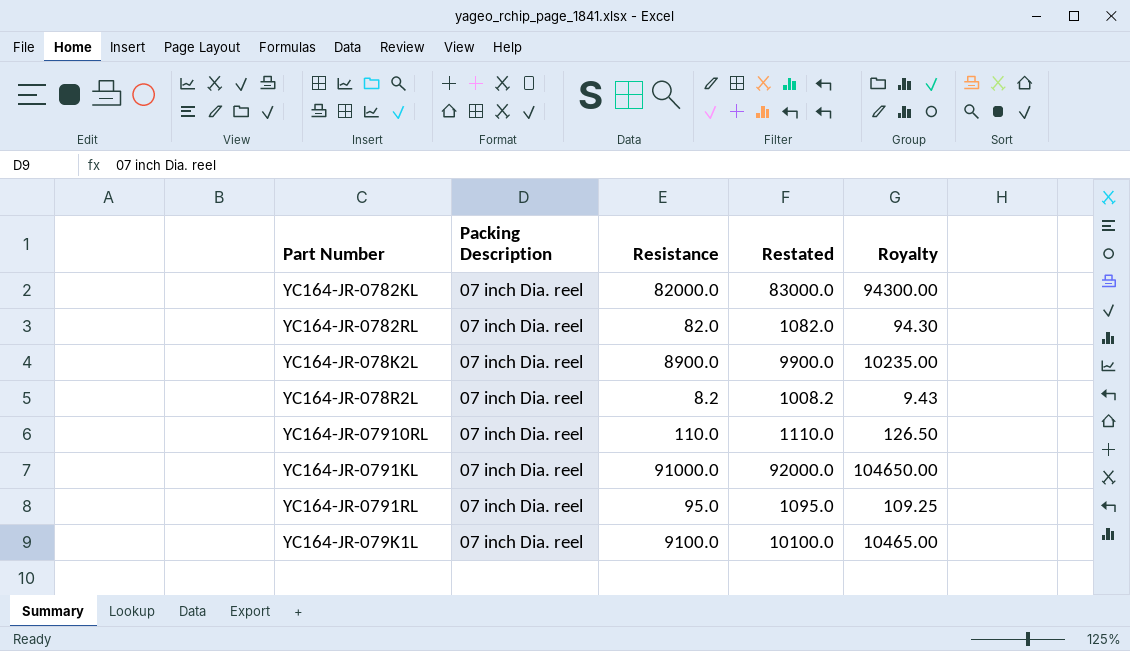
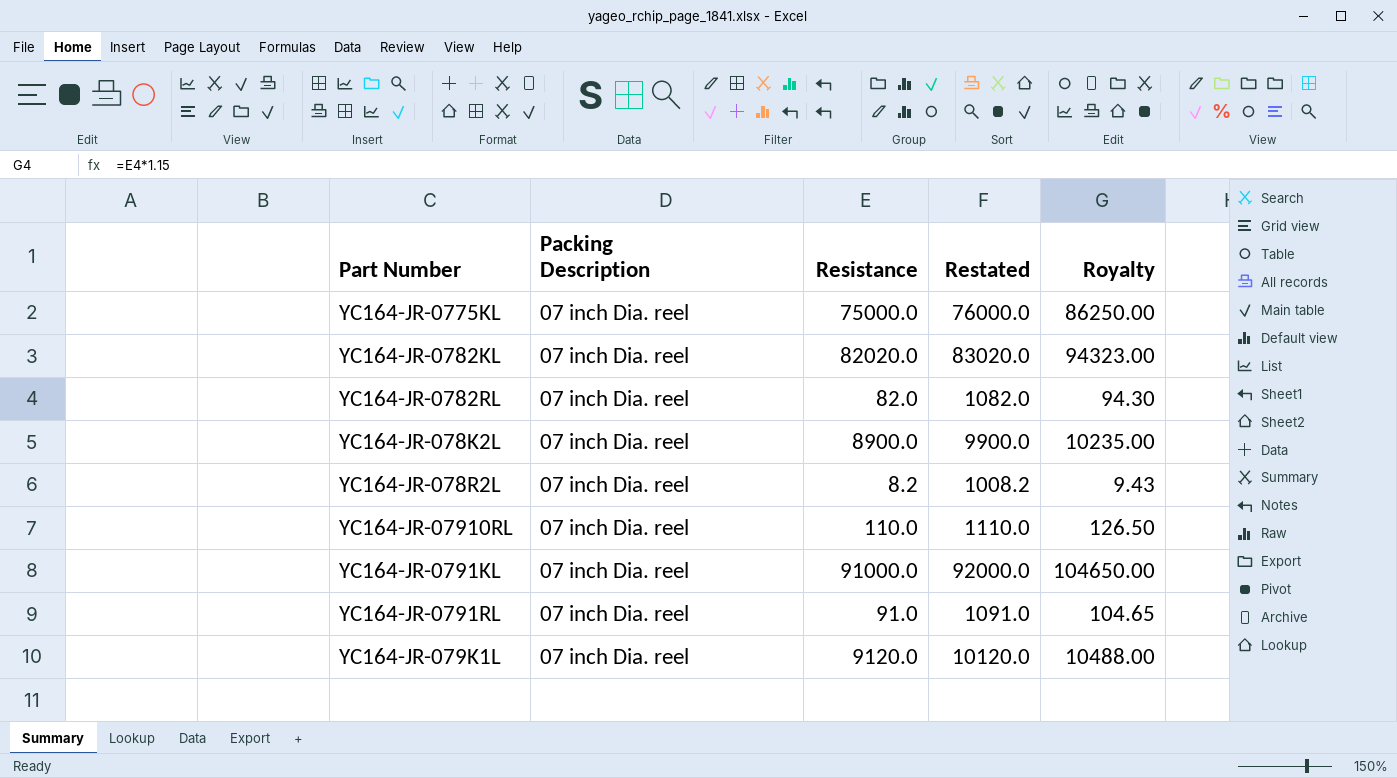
row YC164-JR-0775KL: none -> 07 inch Dia. reel | 75000.0 | 76000.0 | 86250.00
YC164-JR-0782KL | Resistance: 82000.0 -> 82020.0
YC164-JR-0782KL | Restated: 83000.0 -> 83020.0
YC164-JR-0782KL | Royalty: 94300.00 -> 94323.00
YC164-JR-0791RL | Resistance: 95.0 -> 91.0
YC164-JR-0791RL | Restated: 1095.0 -> 1091.0
YC164-JR-0791RL | Royalty: 109.25 -> 104.65
YC164-JR-079K1L | Resistance: 9100.0 -> 9120.0
YC164-JR-079K1L | Restated: 10100.0 -> 10120.0
YC164-JR-079K1L | Royalty: 10465.00 -> 10488.00

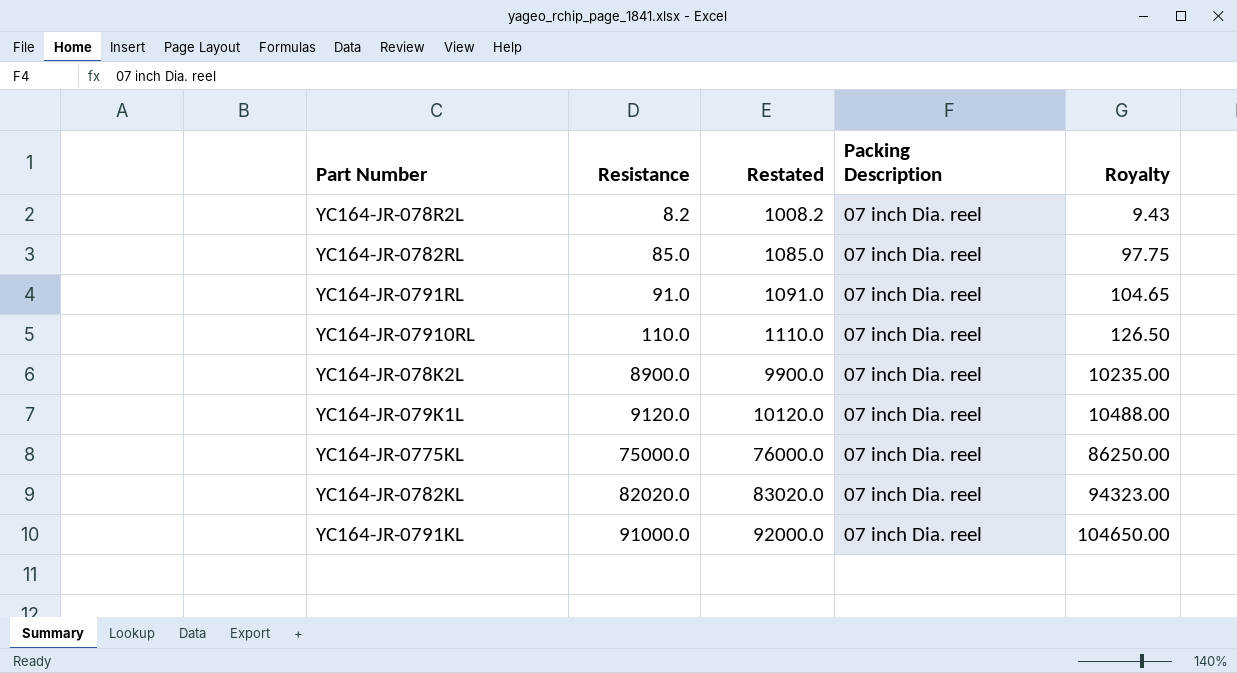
row order: none -> Resistance ascending
column Packing Description | position: 2 -> 4
YC164-JR-0782RL | Resistance: 82.0 -> 85.0
YC164-JR-0782RL | Restated: 1082.0 -> 1085.0
YC164-JR-0782RL | Royalty: 94.30 -> 97.75

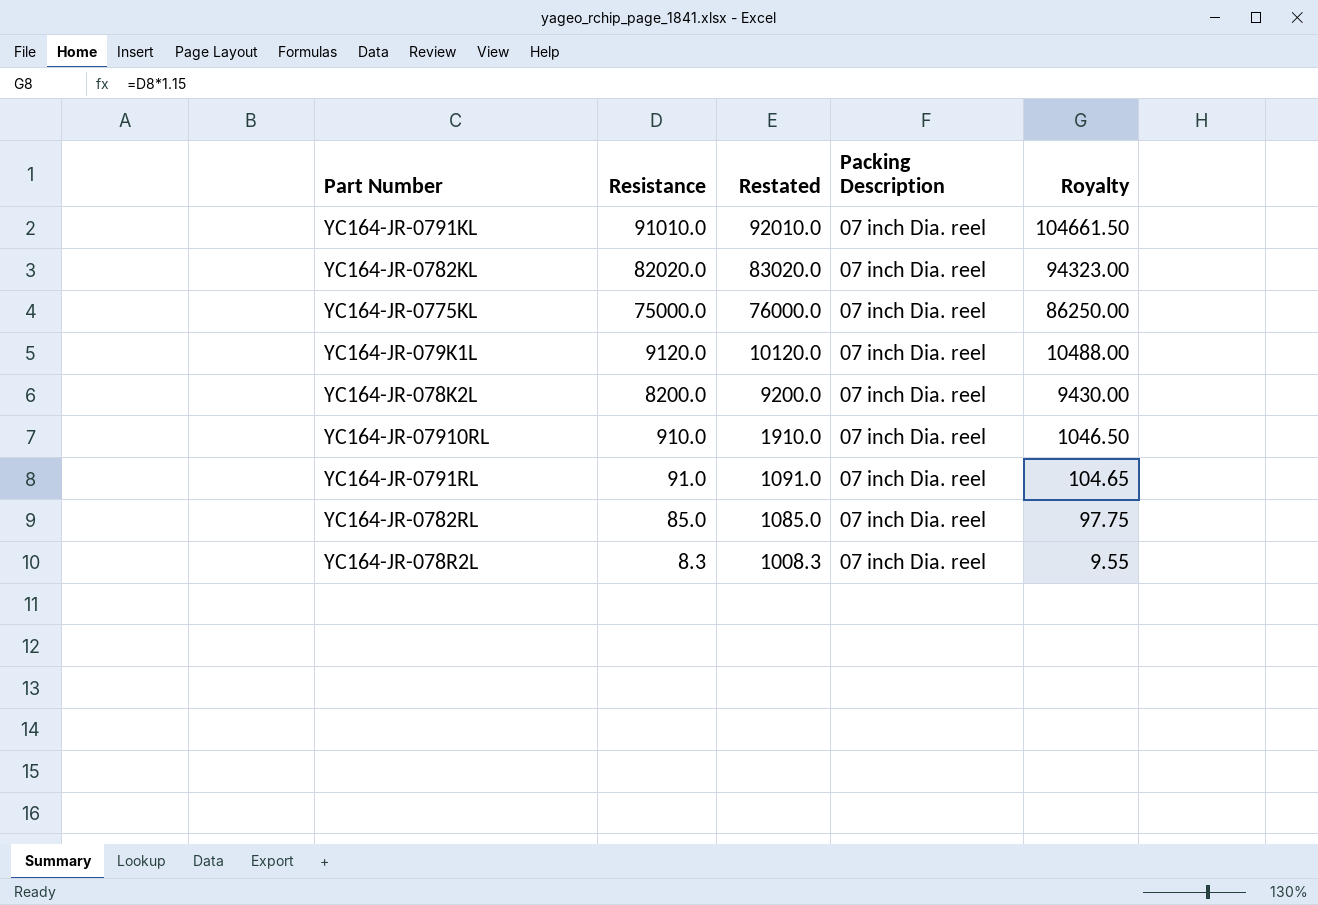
row order: Resistance ascending -> Resistance descending
YC164-JR-0791KL | Resistance: 91000.0 -> 91010.0
YC164-JR-0791KL | Restated: 92000.0 -> 92010.0
YC164-JR-0791KL | Royalty: 104650.00 -> 104661.50
YC164-JR-078K2L | Resistance: 8900.0 -> 8200.0
YC164-JR-078K2L | Restated: 9900.0 -> 9200.0
YC164-JR-078K2L | Royalty: 10235.00 -> 9430.00
YC164-JR-07910RL | Resistance: 110.0 -> 910.0
YC164-JR-07910RL | Restated: 1110.0 -> 1910.0
YC164-JR-07910RL | Royalty: 126.50 -> 1046.50
YC164-JR-078R2L | Resistance: 8.2 -> 8.3
YC164-JR-078R2L | Restated: 1008.2 -> 1008.3
YC164-JR-078R2L | Royalty: 9.43 -> 9.55

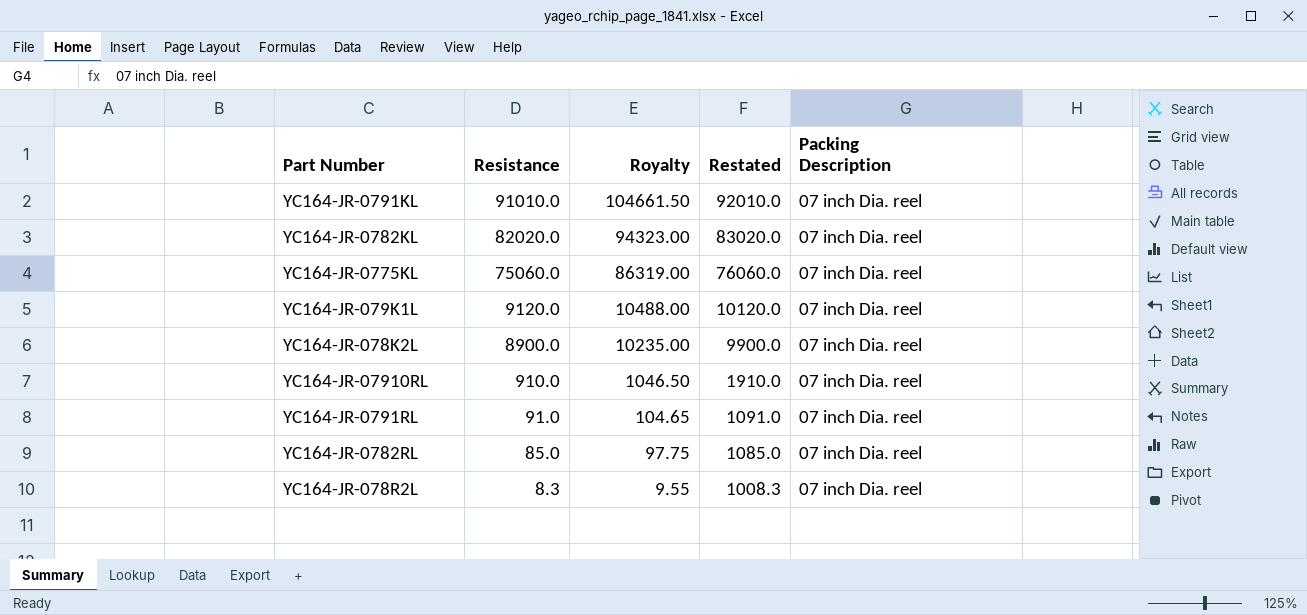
column Royalty | position: 5 -> 3
YC164-JR-0775KL | Resistance: 75000.0 -> 75060.0
YC164-JR-0775KL | Royalty: 86250.00 -> 86319.00
YC164-JR-0775KL | Restated: 76000.0 -> 76060.0
YC164-JR-078K2L | Resistance: 8200.0 -> 8900.0
YC164-JR-078K2L | Royalty: 9430.00 -> 10235.00
YC164-JR-078K2L | Restated: 9200.0 -> 9900.0

